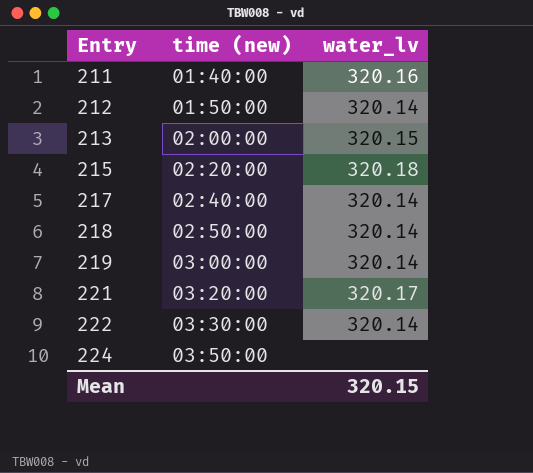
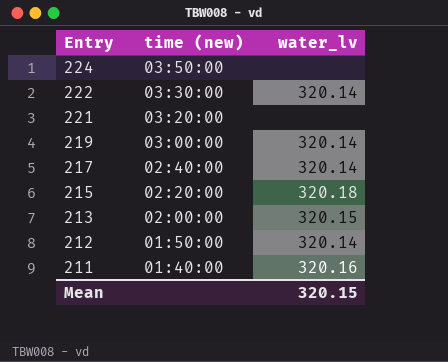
row order: Entry ascending -> Entry descending
row 218: 02:50:00 | 320.14 -> none
221 | water_lv: 320.17 -> none

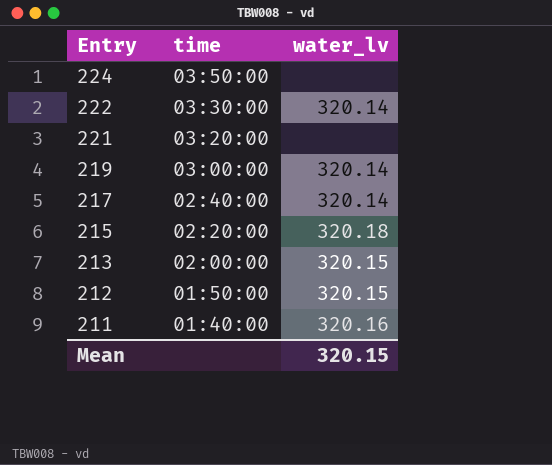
column name: time (new) -> time
212 | water_lv: 320.14 -> 320.15

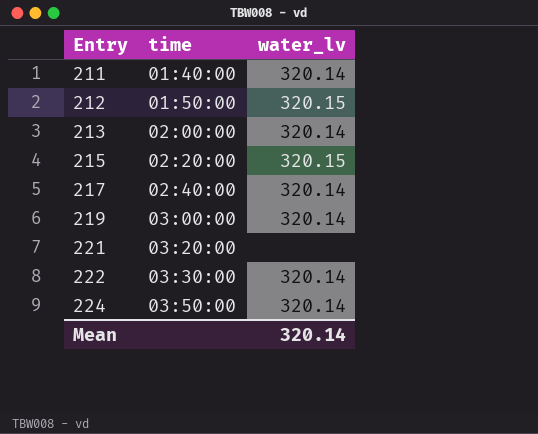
row order: Entry descending -> Entry ascending
211 | water_lv: 320.16 -> 320.14
213 | water_lv: 320.15 -> 320.14
215 | water_lv: 320.18 -> 320.15
224 | water_lv: none -> 320.14
Mean | water_lv: 320.15 -> 320.14

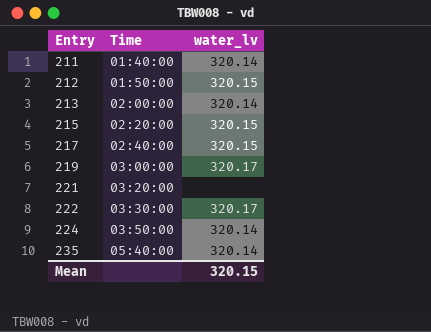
column name: time -> Time
217 | water_lv: 320.14 -> 320.15
219 | water_lv: 320.14 -> 320.17
222 | water_lv: 320.14 -> 320.17
row 235: none -> 05:40:00 | 320.14
Mean | water_lv: 320.14 -> 320.15

